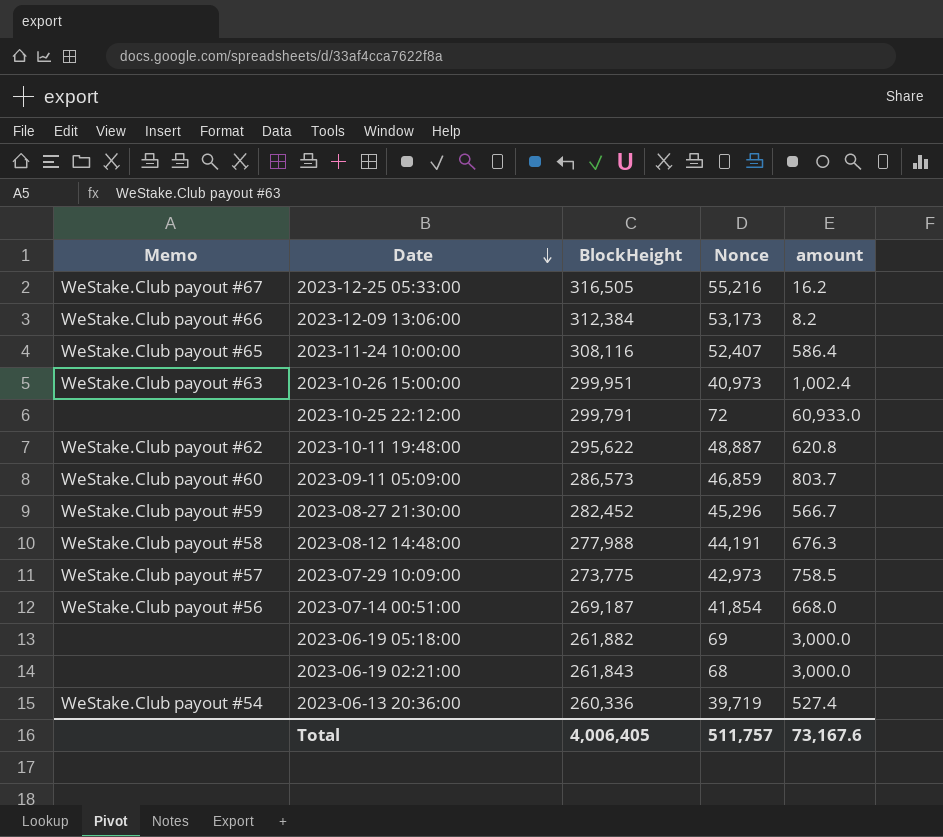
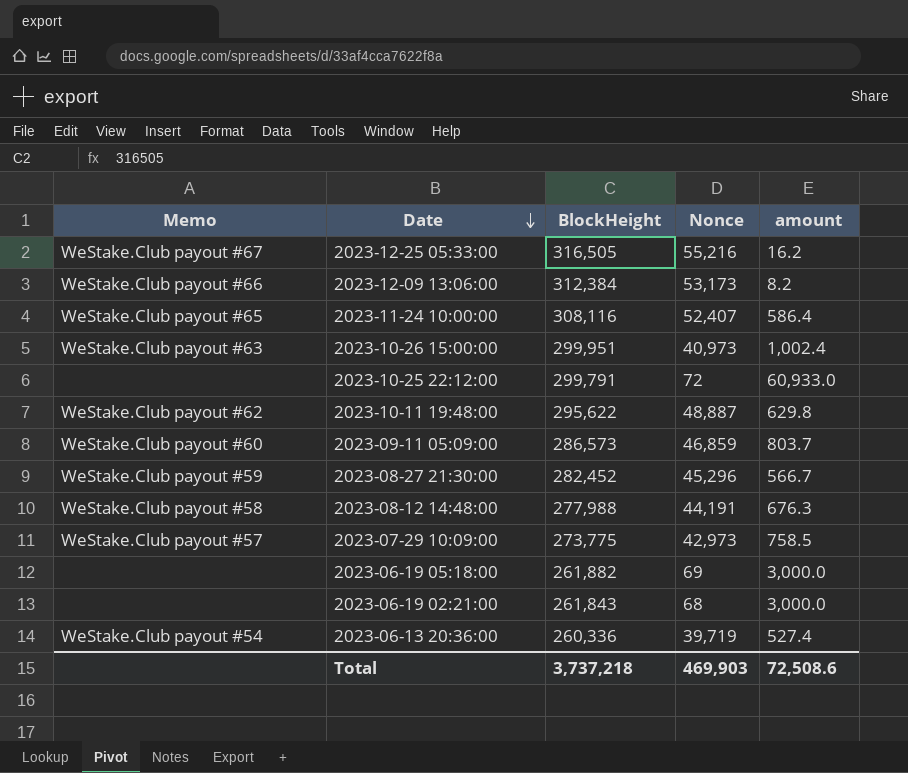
row 2023-07-14 00:51:00: WeStake.Club payout #56 | 269,187 | 41,854 | 668.0 -> none
2023-10-11 19:48:00 | amount: 620.8 -> 629.8
Total | BlockHeight: 4,006,405 -> 3,737,218
Total | Nonce: 511,757 -> 469,903
Total | amount: 73,167.6 -> 72,508.6

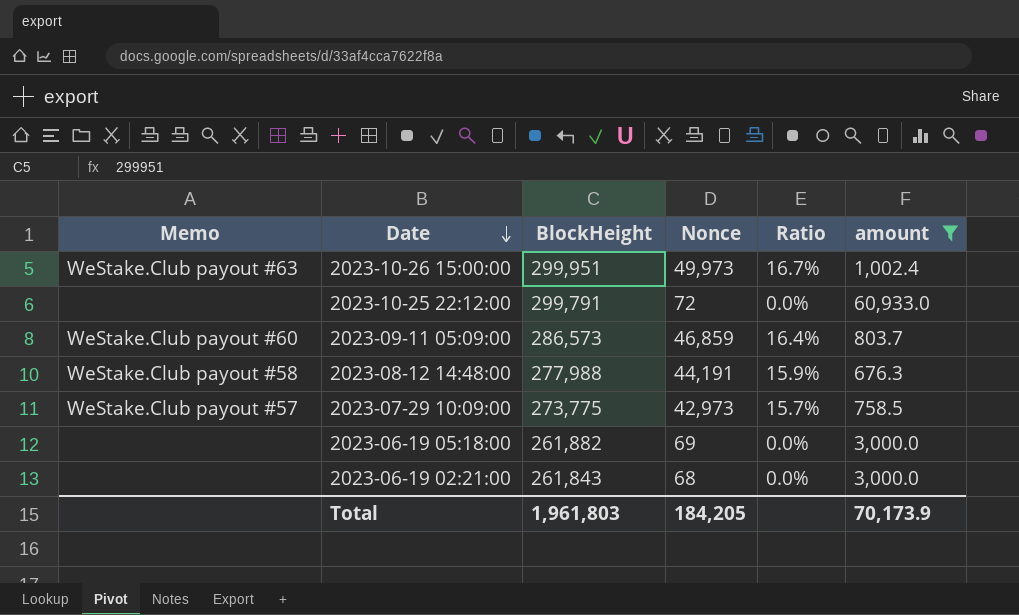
filter: none -> amount >= 676.3
column Ratio | formula: none -> [Nonce] / [BlockHeight]
2023-10-26 15:00:00 | Nonce: 40,973 -> 49,973
Total | BlockHeight: 3,737,218 -> 1,961,803
Total | Nonce: 469,903 -> 184,205
Total | amount: 72,508.6 -> 70,173.9

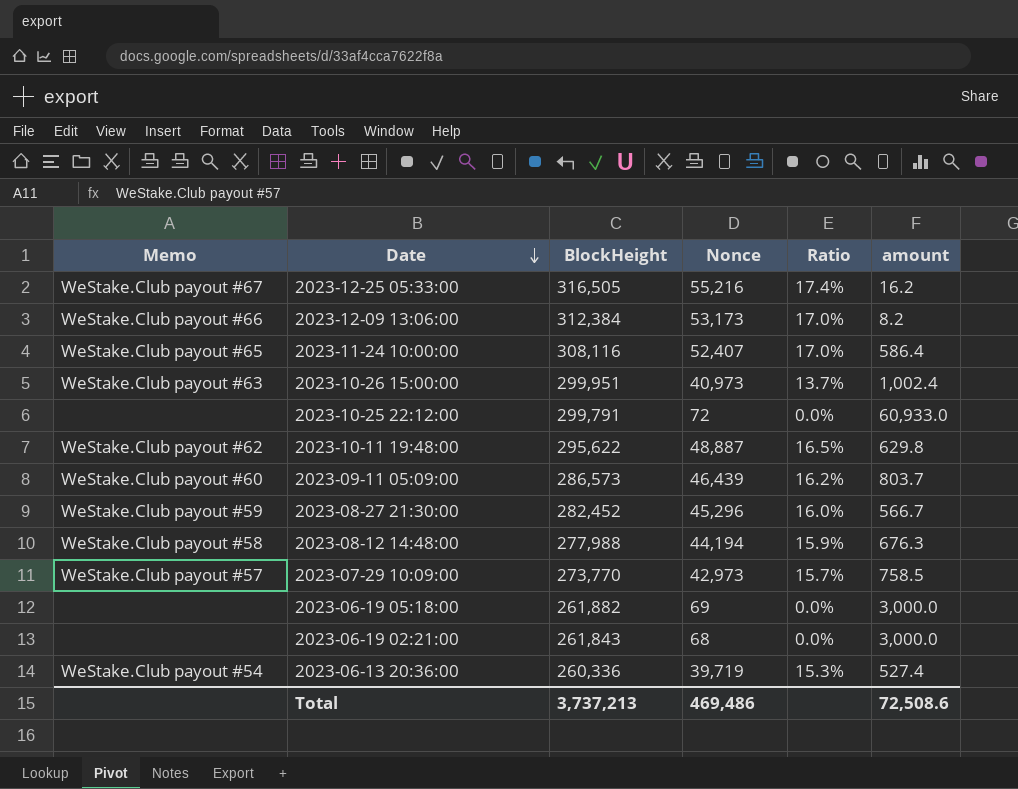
filter: amount >= 676.3 -> none
2023-10-26 15:00:00 | Nonce: 49,973 -> 40,973
2023-10-26 15:00:00 | Ratio: 16.7% -> 13.7%
2023-09-11 05:09:00 | Nonce: 46,859 -> 46,439
2023-09-11 05:09:00 | Ratio: 16.4% -> 16.2%
2023-08-12 14:48:00 | Nonce: 44,191 -> 44,194
2023-07-29 10:09:00 | BlockHeight: 273,775 -> 273,770
Total | BlockHeight: 1,961,803 -> 3,737,213
Total | Nonce: 184,205 -> 469,486
Total | amount: 70,173.9 -> 72,508.6

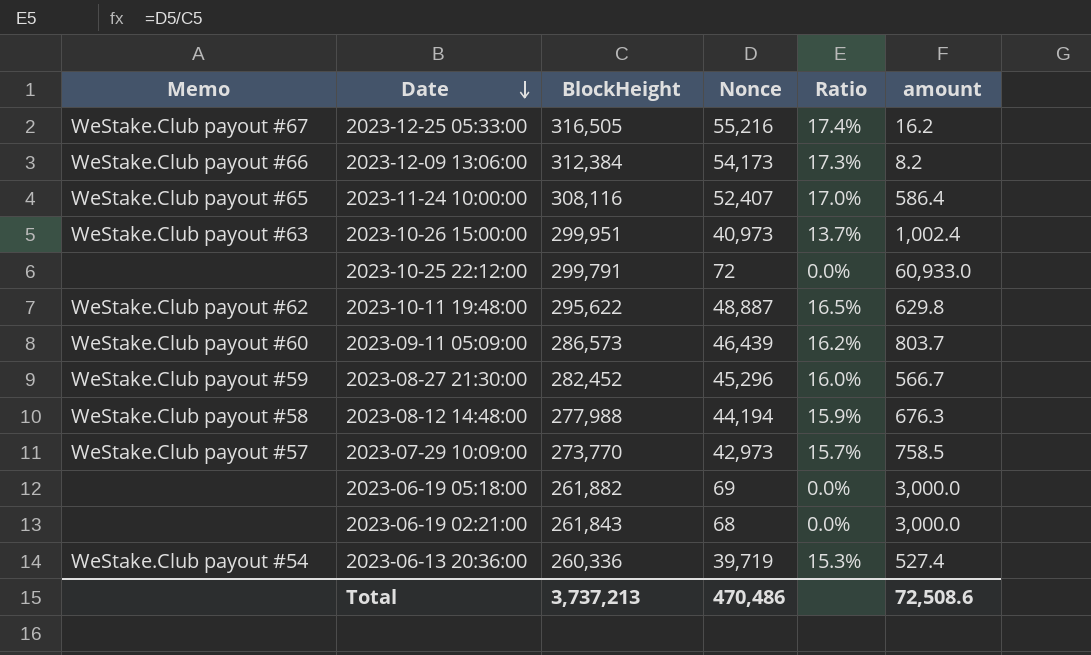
2023-12-09 13:06:00 | Nonce: 53,173 -> 54,173
2023-12-09 13:06:00 | Ratio: 17.0% -> 17.3%
Total | Nonce: 469,486 -> 470,486

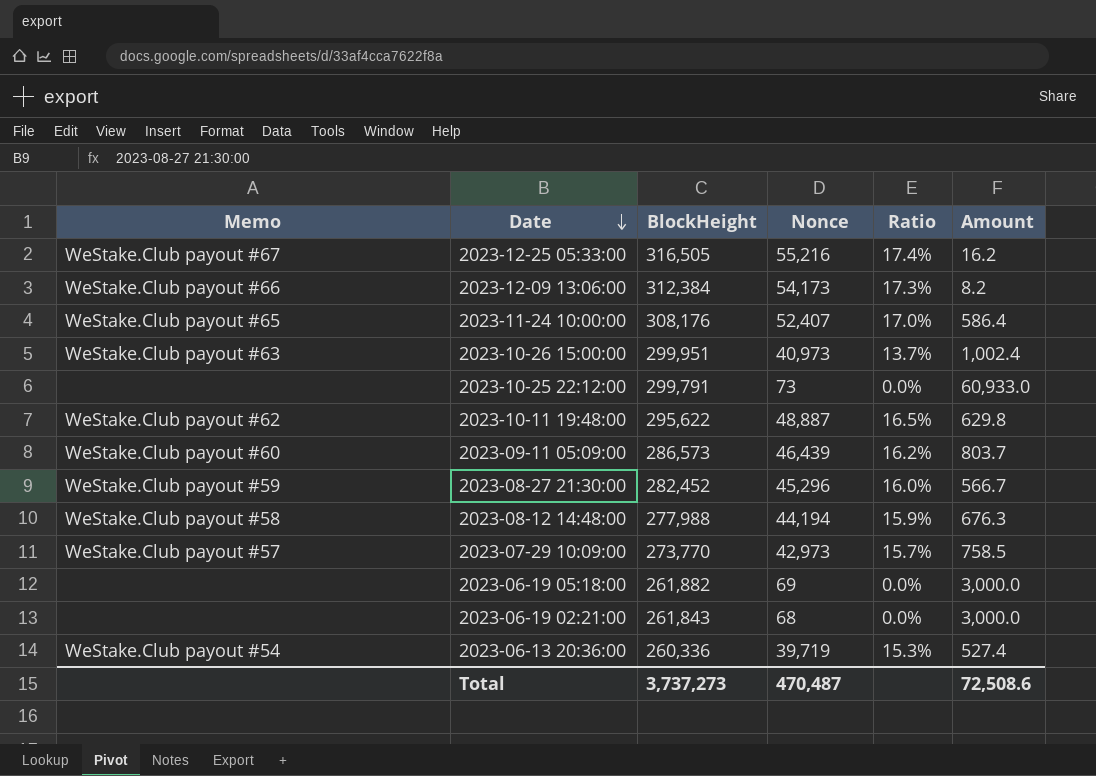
column name: amount -> Amount
2023-11-24 10:00:00 | BlockHeight: 308,116 -> 308,176
2023-10-25 22:12:00 | Nonce: 72 -> 73
Total | BlockHeight: 3,737,213 -> 3,737,273
Total | Nonce: 470,486 -> 470,487

